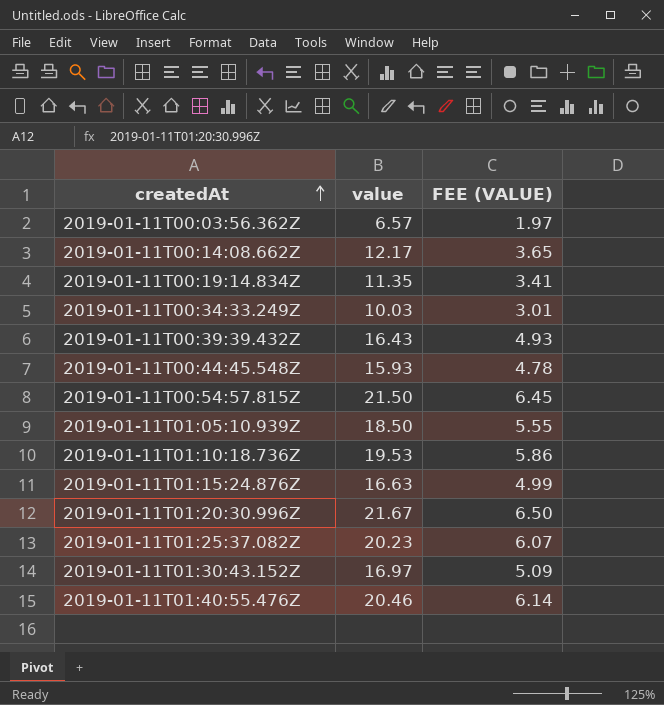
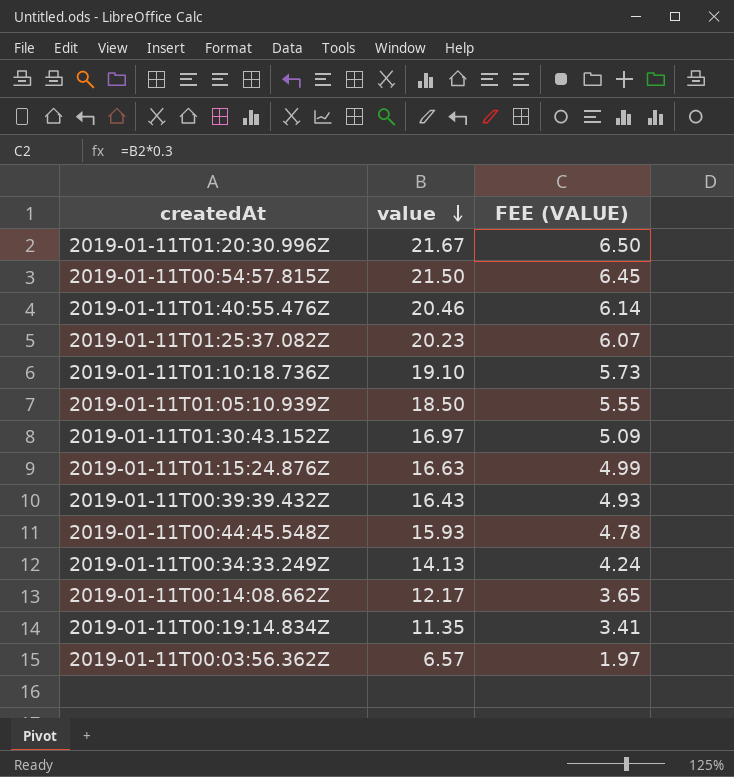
row order: createdAt ascending -> value descending
2019-01-11T01:10:18.736Z | value: 19.53 -> 19.10
2019-01-11T01:10:18.736Z | FEE (VALUE): 5.86 -> 5.73
2019-01-11T00:34:33.249Z | value: 10.03 -> 14.13
2019-01-11T00:34:33.249Z | FEE (VALUE): 3.01 -> 4.24

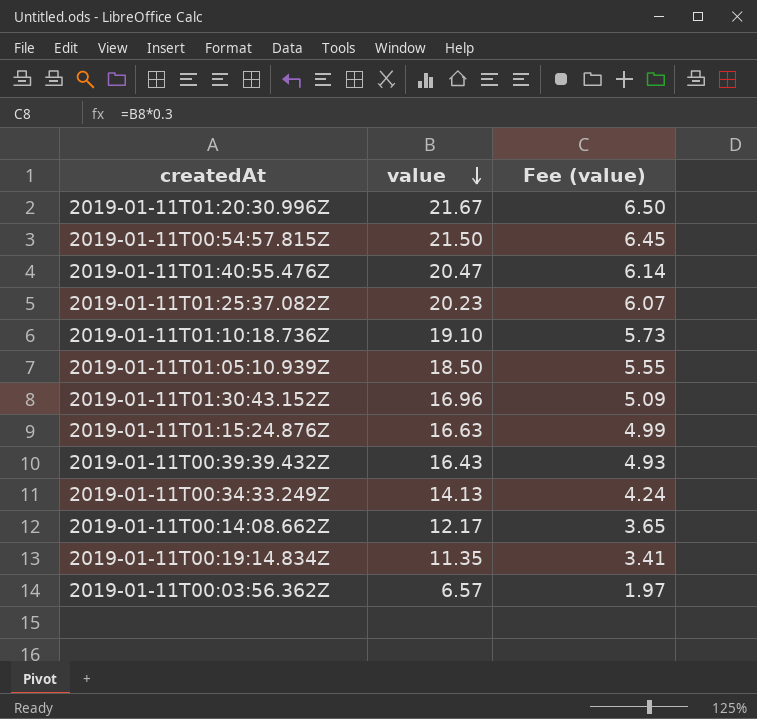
column name: FEE (VALUE) -> Fee (value)
row 2019-01-11T00:44:45.548Z: 15.93 | 4.78 -> none
2019-01-11T01:40:55.476Z | value: 20.46 -> 20.47
2019-01-11T01:30:43.152Z | value: 16.97 -> 16.96

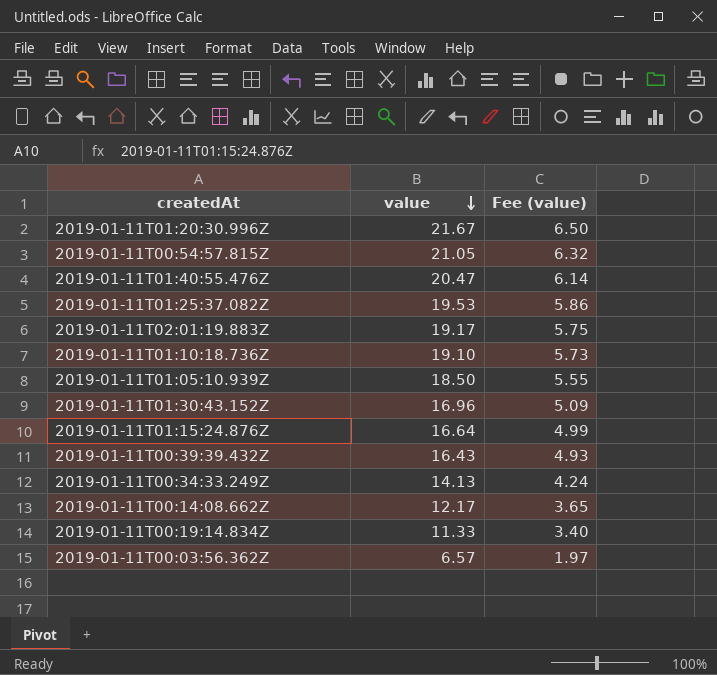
2019-01-11T00:54:57.815Z | value: 21.50 -> 21.05
2019-01-11T00:54:57.815Z | Fee (value): 6.45 -> 6.32
2019-01-11T01:25:37.082Z | value: 20.23 -> 19.53
2019-01-11T01:25:37.082Z | Fee (value): 6.07 -> 5.86
row 2019-01-11T02:01:19.883Z: none -> 19.17 | 5.75
2019-01-11T01:15:24.876Z | value: 16.63 -> 16.64
2019-01-11T00:19:14.834Z | value: 11.35 -> 11.33
2019-01-11T00:19:14.834Z | Fee (value): 3.41 -> 3.40

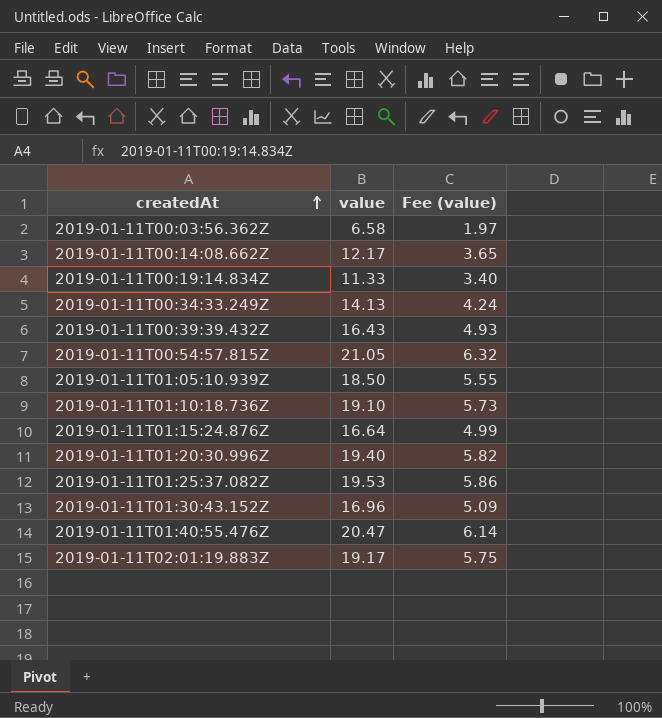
row order: value descending -> createdAt ascending
2019-01-11T00:03:56.362Z | value: 6.57 -> 6.58
2019-01-11T01:20:30.996Z | value: 21.67 -> 19.40
2019-01-11T01:20:30.996Z | Fee (value): 6.50 -> 5.82

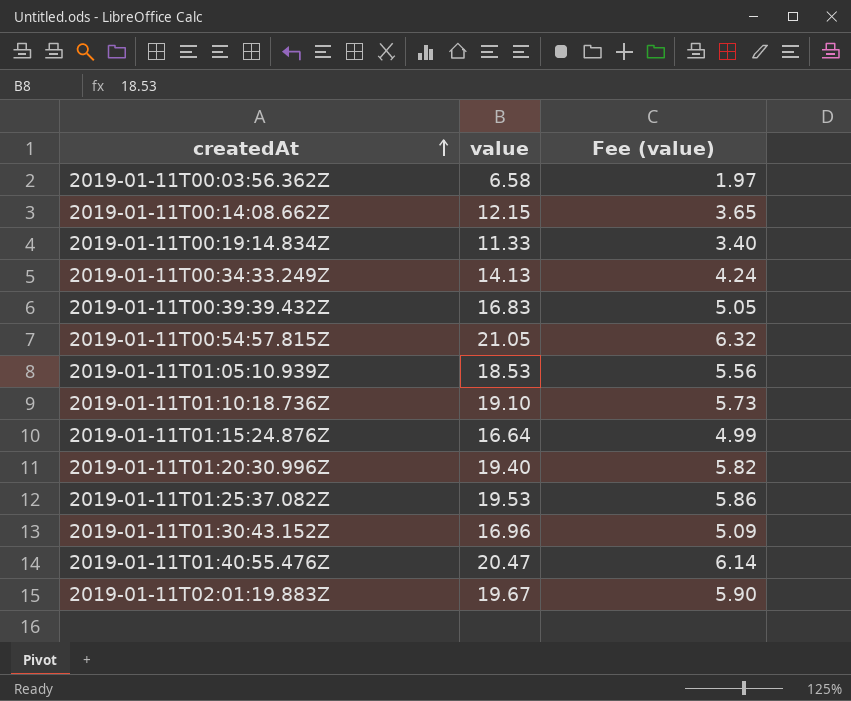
2019-01-11T00:14:08.662Z | value: 12.17 -> 12.15
2019-01-11T00:39:39.432Z | value: 16.43 -> 16.83
2019-01-11T00:39:39.432Z | Fee (value): 4.93 -> 5.05
2019-01-11T01:05:10.939Z | value: 18.50 -> 18.53
2019-01-11T01:05:10.939Z | Fee (value): 5.55 -> 5.56
2019-01-11T02:01:19.883Z | value: 19.17 -> 19.67
2019-01-11T02:01:19.883Z | Fee (value): 5.75 -> 5.90

